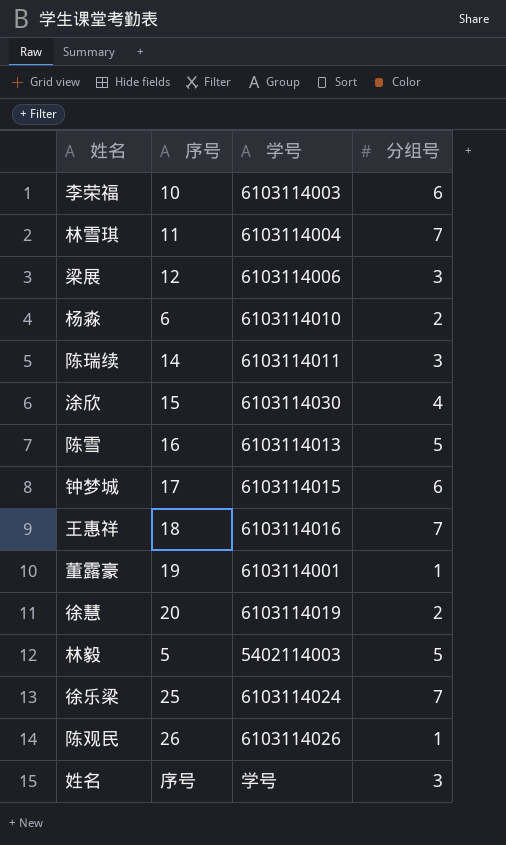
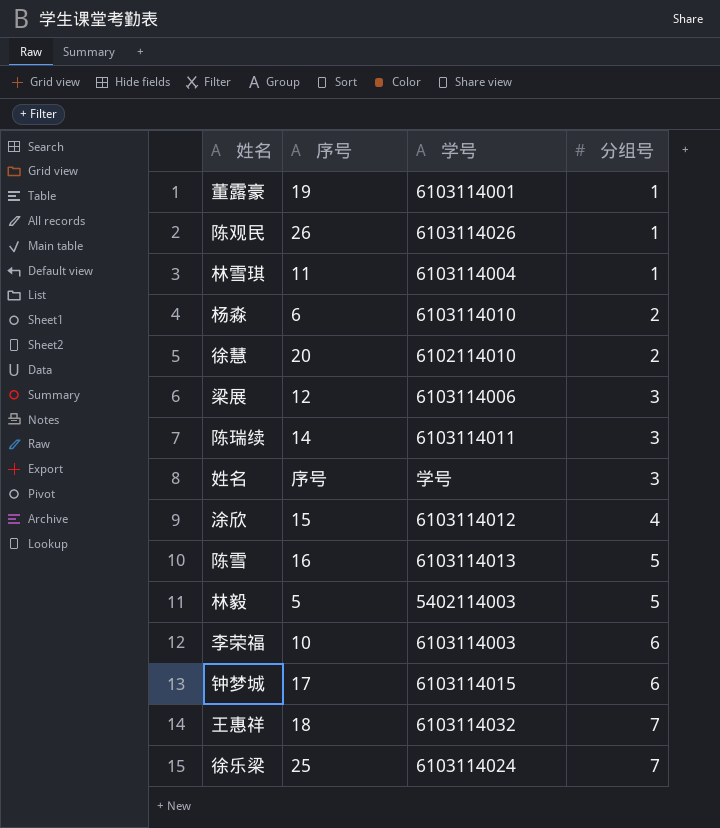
row order: none -> 分组号 ascending
林雪琪 | 分组号: 7 -> 1
徐慧 | 学号: 6103114019 -> 6102114010
涂欣 | 学号: 6103114030 -> 6103114012
王惠祥 | 学号: 6103114016 -> 6103114032

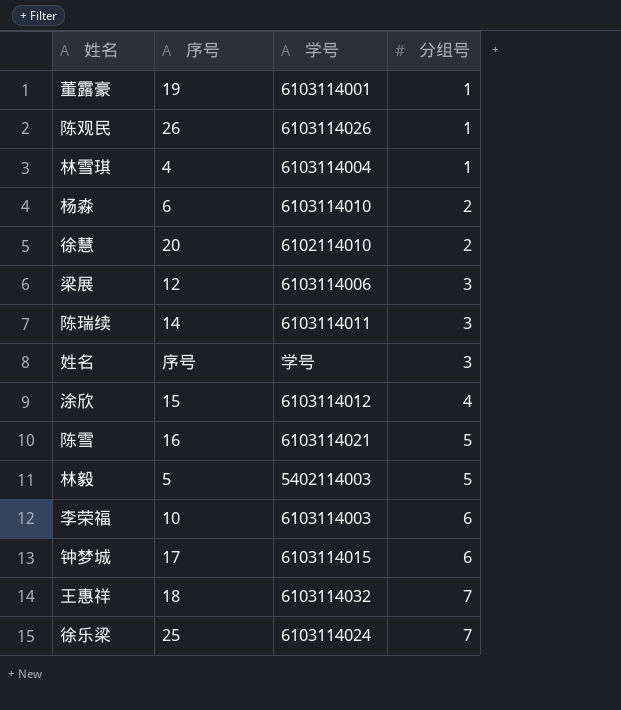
林雪琪 | 序号: 11 -> 4
陈雪 | 学号: 6103114013 -> 6103114021

